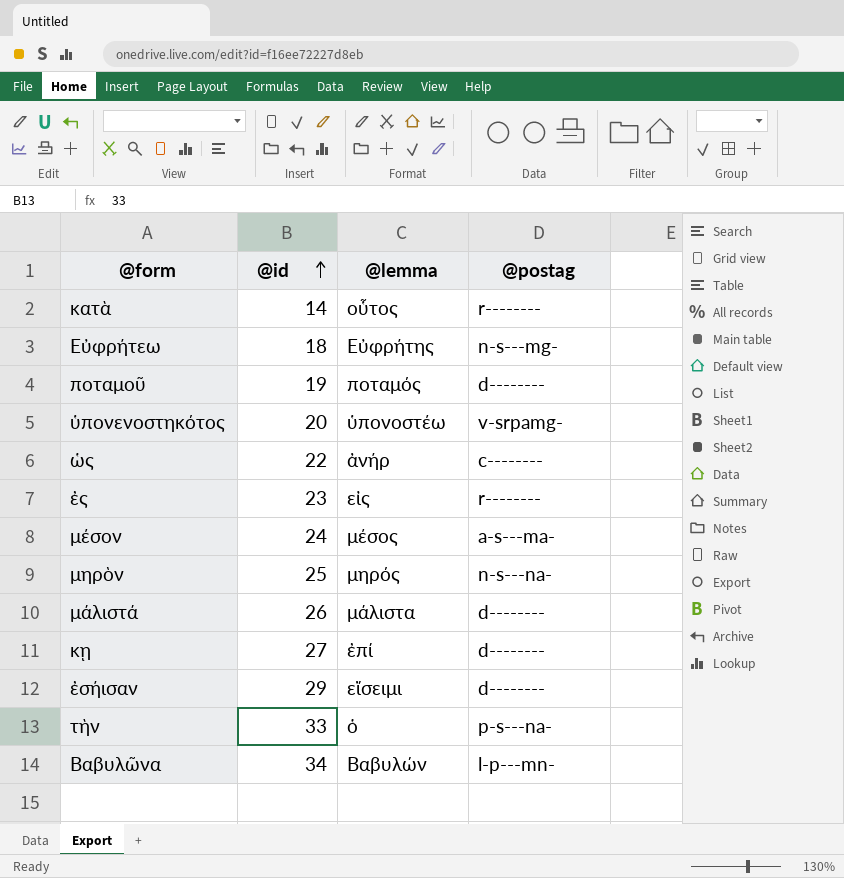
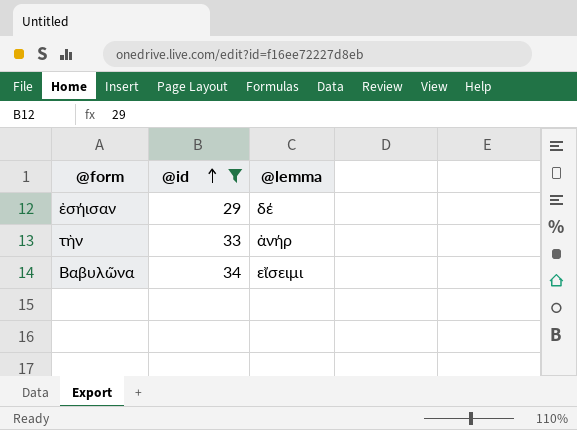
filter: none -> @id >= 29
column @postag | position: 4 -> none
ἐσήισαν | @lemma: εἴσειμι -> δέ
τὴν | @lemma: ὁ -> ἀνήρ
Βαβυλῶνα | @lemma: Βαβυλών -> εἴσειμι

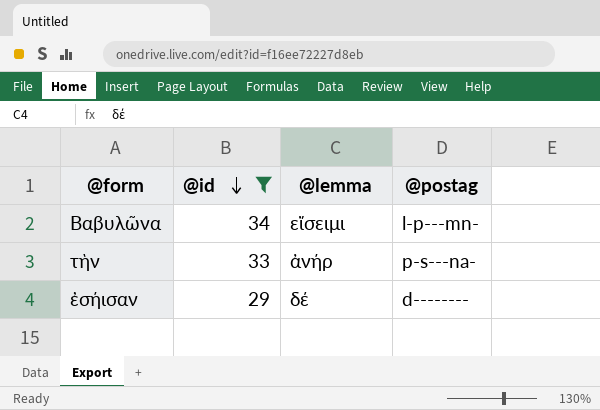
row order: @id ascending -> @id descending
column @postag | position: none -> 4

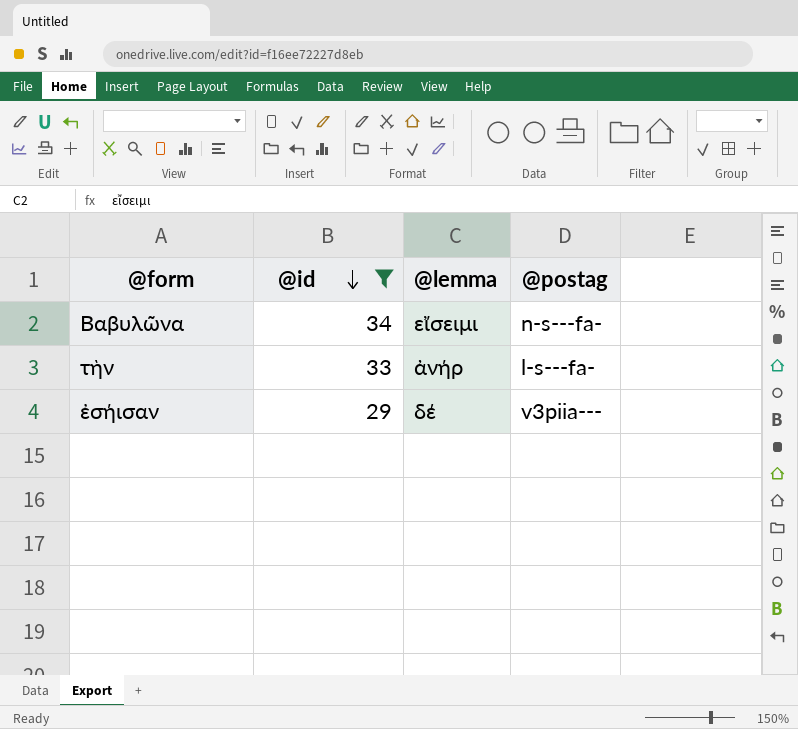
Βαβυλῶνα | @postag: l-p---mn- -> n-s---fa-
τὴν | @postag: p-s---na- -> l-s---fa-
ἐσήισαν | @postag: d-------- -> v3piia---

